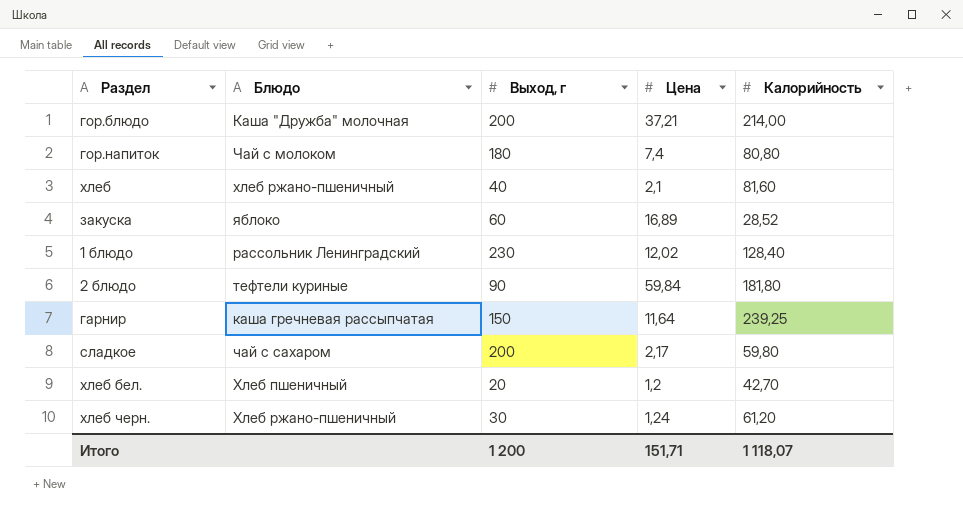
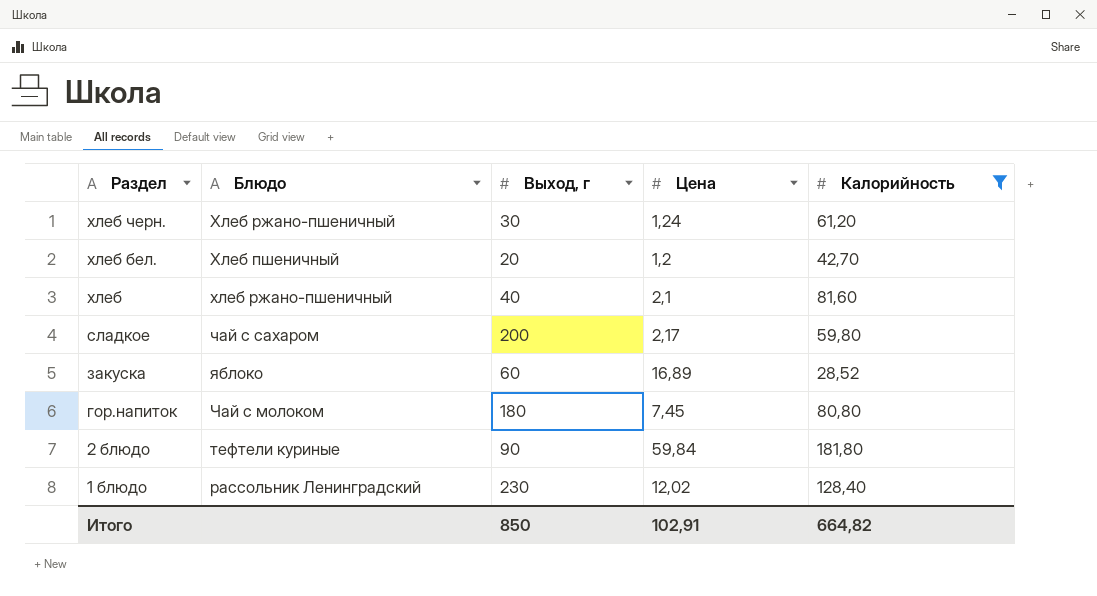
filter: none -> Калорийность <= 181,80
row order: none -> Раздел descending
гор.напиток | Цена: 7,4 -> 7,45
Итого | Выход, г: 1 200 -> 850
Итого | Цена: 151,71 -> 102,91
Итого | Калорийность: 1 118,07 -> 664,82

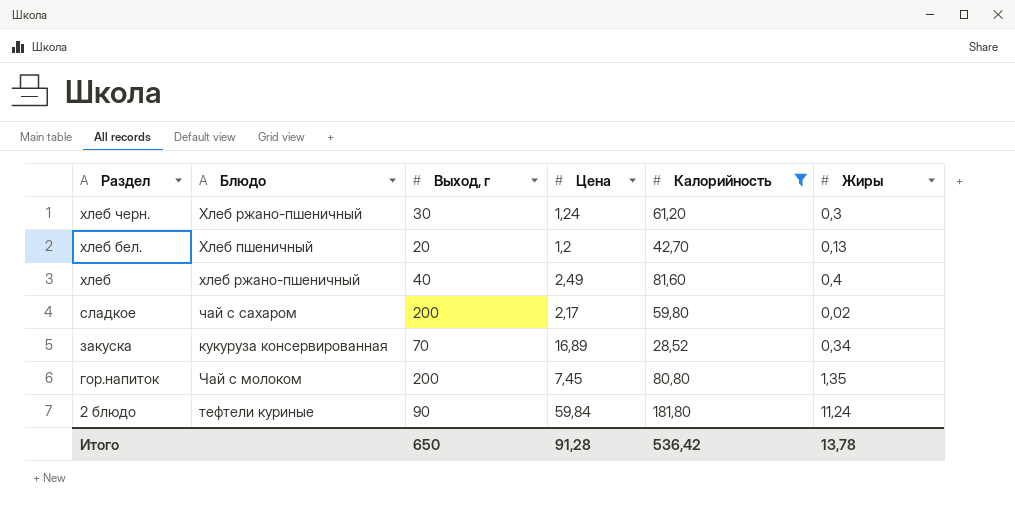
column Жиры | position: none -> 6
row 1 блюдо: рассольник Ленинградский | 230 | 12,02 | 128,40 -> none
хлеб | Цена: 2,1 -> 2,49
закуска | Блюдо: яблоко -> кукуруза консервированная
закуска | Выход, г: 60 -> 70
гор.напиток | Выход, г: 180 -> 200
Итого | Выход, г: 850 -> 650
Итого | Цена: 102,91 -> 91,28
Итого | Калорийность: 664,82 -> 536,42

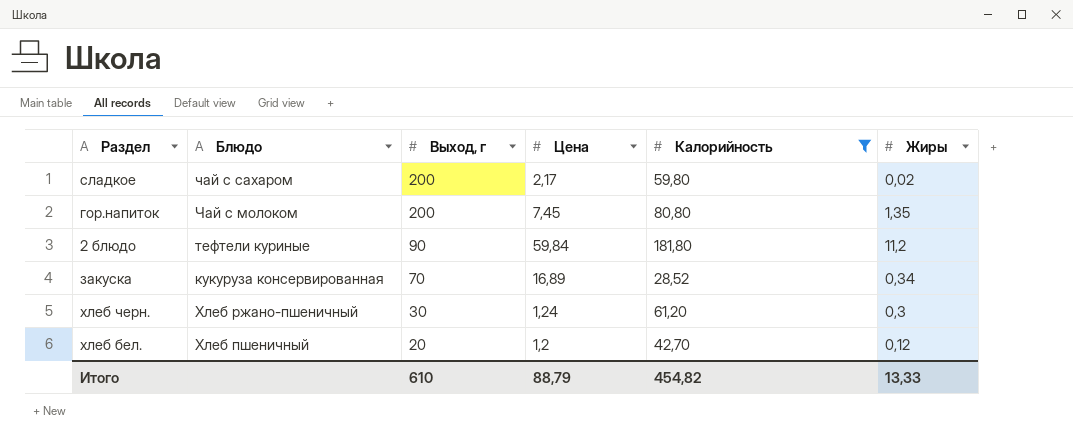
row order: Раздел descending -> Выход, г descending
row хлеб: хлеб ржано-пшеничный | 40 | 2,49 | 81,60 | 0,4 -> none
2 блюдо | Жиры: 11,24 -> 11,2
хлеб бел. | Жиры: 0,13 -> 0,12
Итого | Выход, г: 650 -> 610
Итого | Цена: 91,28 -> 88,79
Итого | Калорийность: 536,42 -> 454,82
Итого | Жиры: 13,78 -> 13,33

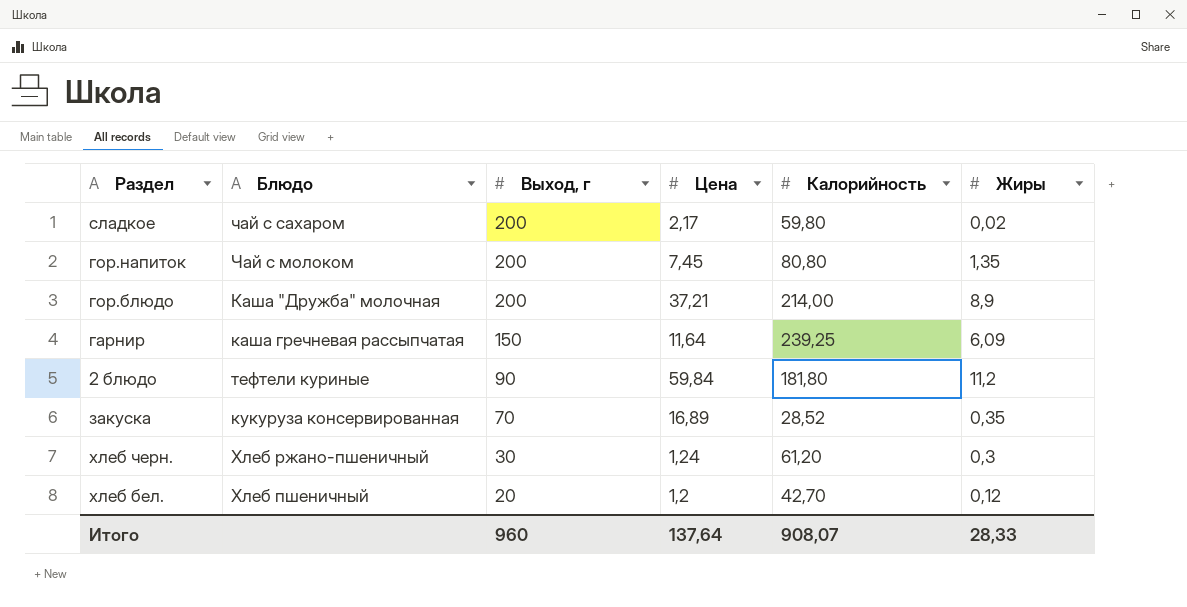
filter: Калорийность <= 181,80 -> none
закуска | Жиры: 0,34 -> 0,35
Итого | Выход, г: 610 -> 960
Итого | Цена: 88,79 -> 137,64
Итого | Калорийность: 454,82 -> 908,07
Итого | Жиры: 13,33 -> 28,33

